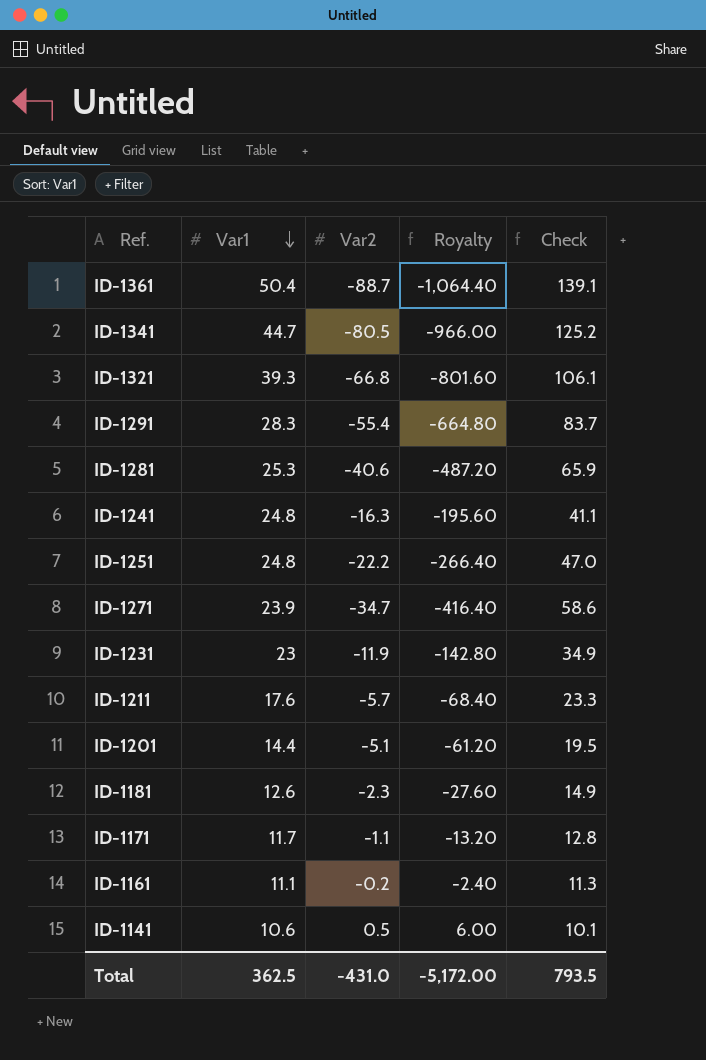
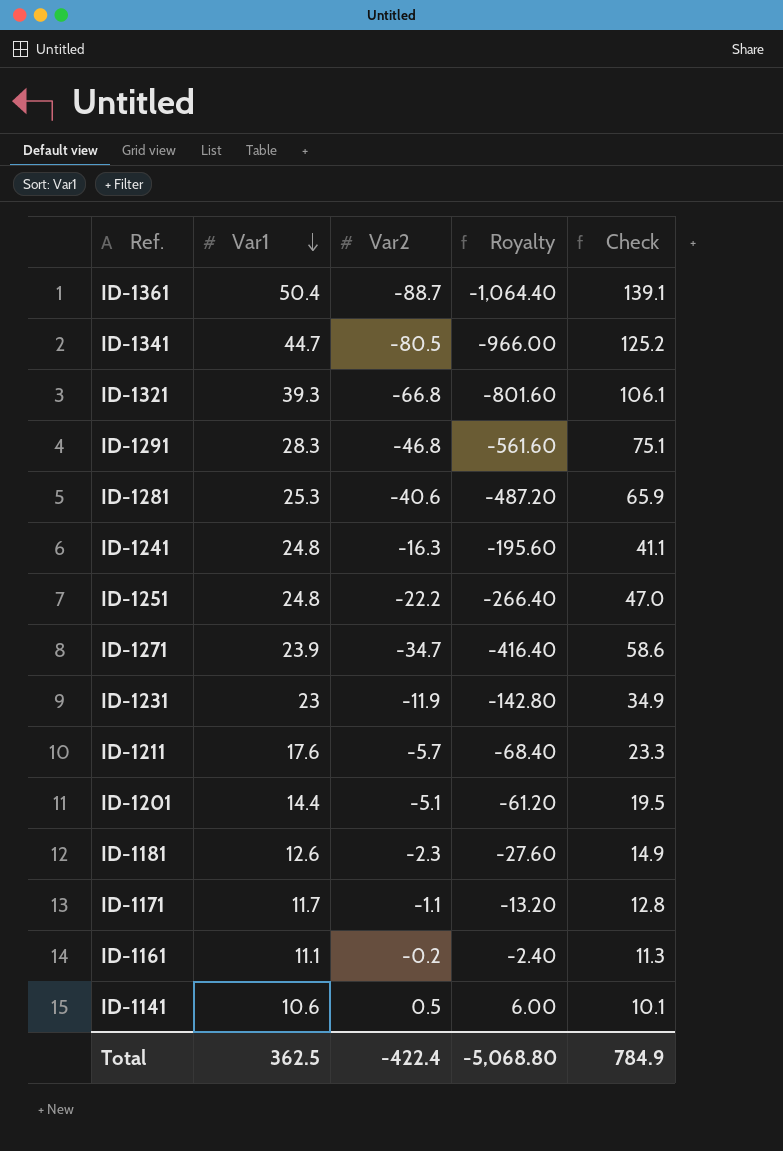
ID-1291 | Var2: -55.4 -> -46.8
ID-1291 | Royalty: -664.80 -> -561.60
ID-1291 | Check: 83.7 -> 75.1
Total | Var2: -431.0 -> -422.4
Total | Royalty: -5,172.00 -> -5,068.80
Total | Check: 793.5 -> 784.9

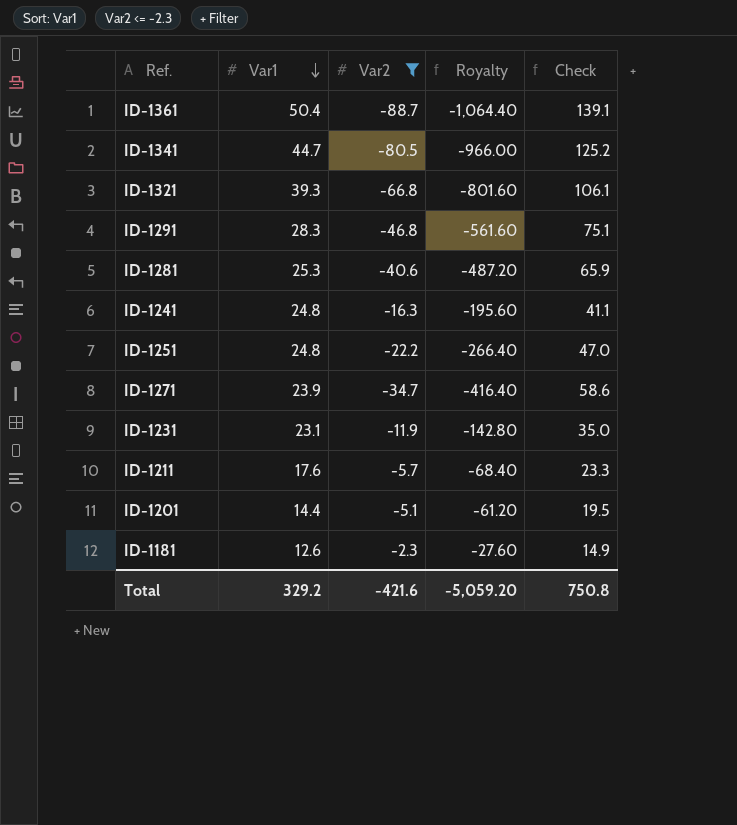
filter: none -> Var2 <= -2.3
ID-1231 | Var1: 23 -> 23.1
ID-1231 | Check: 34.9 -> 35.0
Total | Var1: 362.5 -> 329.2
Total | Var2: -422.4 -> -421.6
Total | Royalty: -5,068.80 -> -5,059.20
Total | Check: 784.9 -> 750.8

